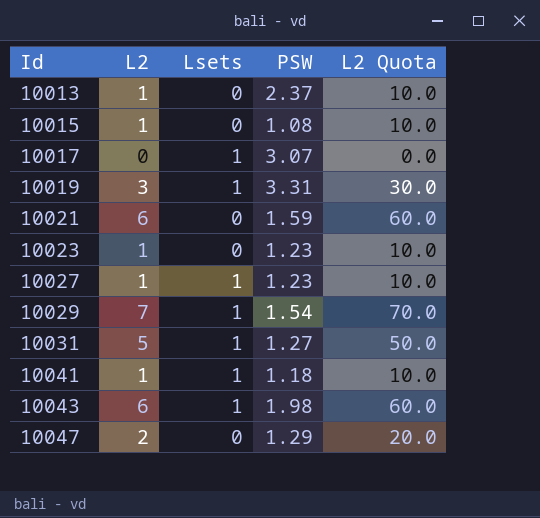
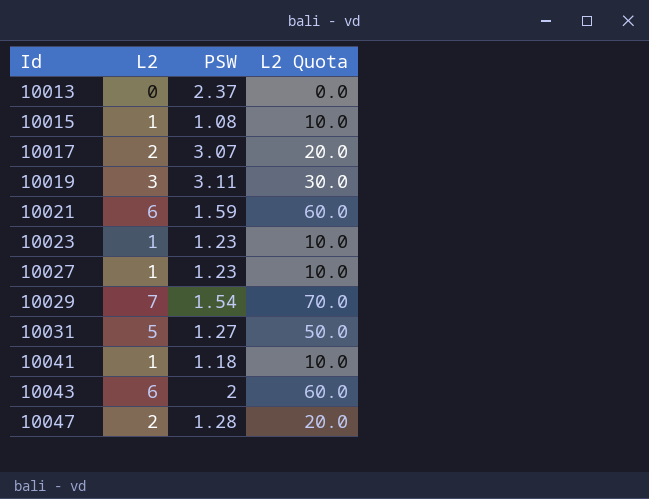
column Lsets | position: 3 -> none
10013 | L2: 1 -> 0
10013 | L2 Quota: 10.0 -> 0.0
10017 | L2: 0 -> 2
10017 | L2 Quota: 0.0 -> 20.0
10019 | PSW: 3.31 -> 3.11
10043 | PSW: 1.98 -> 2
10047 | PSW: 1.29 -> 1.28

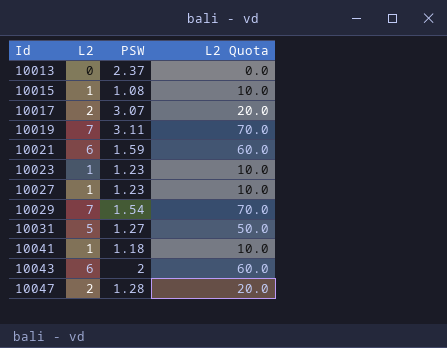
10019 | L2: 3 -> 7
10019 | L2 Quota: 30.0 -> 70.0

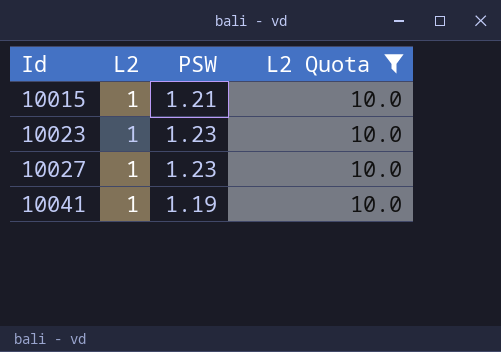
filter: none -> L2 Quota = 10.0
10015 | PSW: 1.08 -> 1.21
10041 | PSW: 1.18 -> 1.19

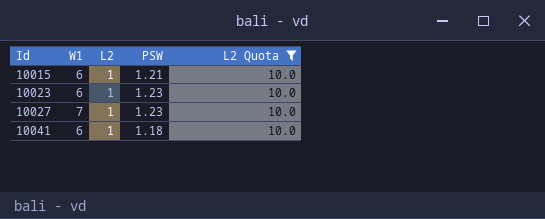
column W1 | position: none -> 2
10041 | PSW: 1.19 -> 1.18

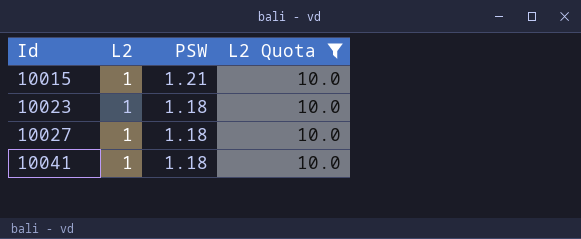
column W1 | position: 2 -> none
10023 | PSW: 1.23 -> 1.18
10027 | PSW: 1.23 -> 1.18

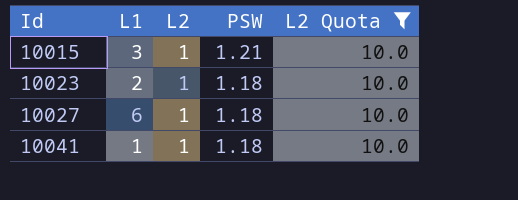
column L1 | position: none -> 2

